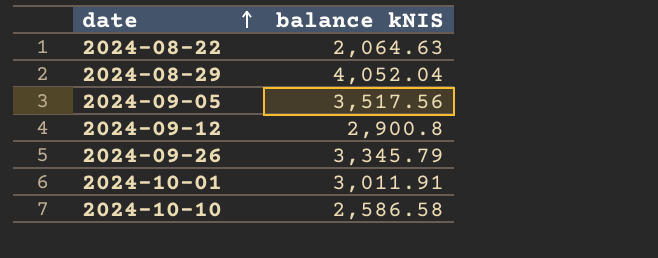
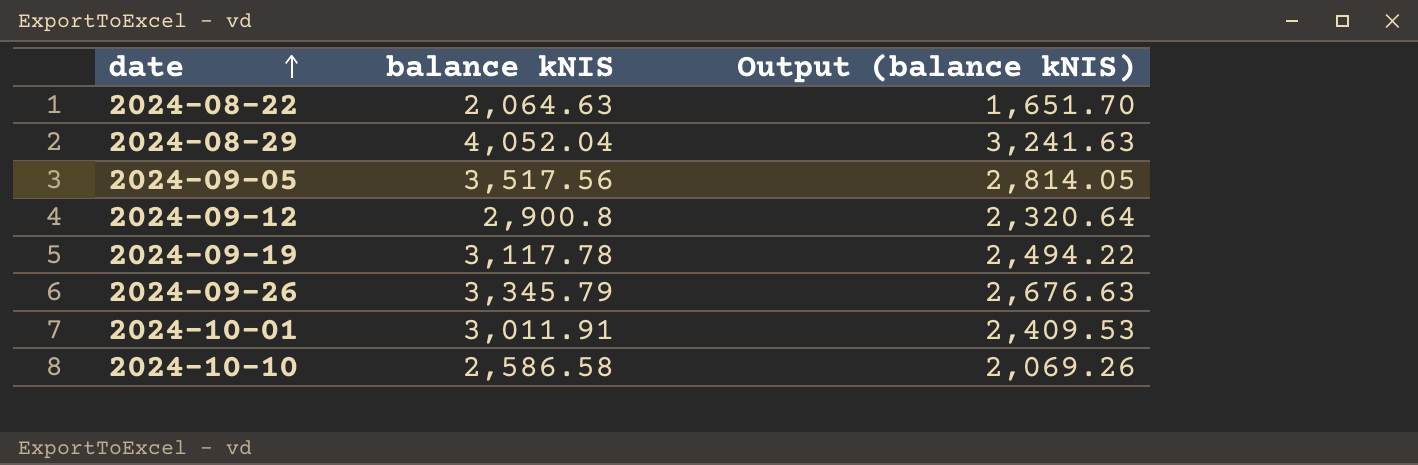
column Output (balance kNIS) | formula: none -> [balance kNIS] * 0.8
row 2024-09-19: none -> 3,117.78 | 2,494.22

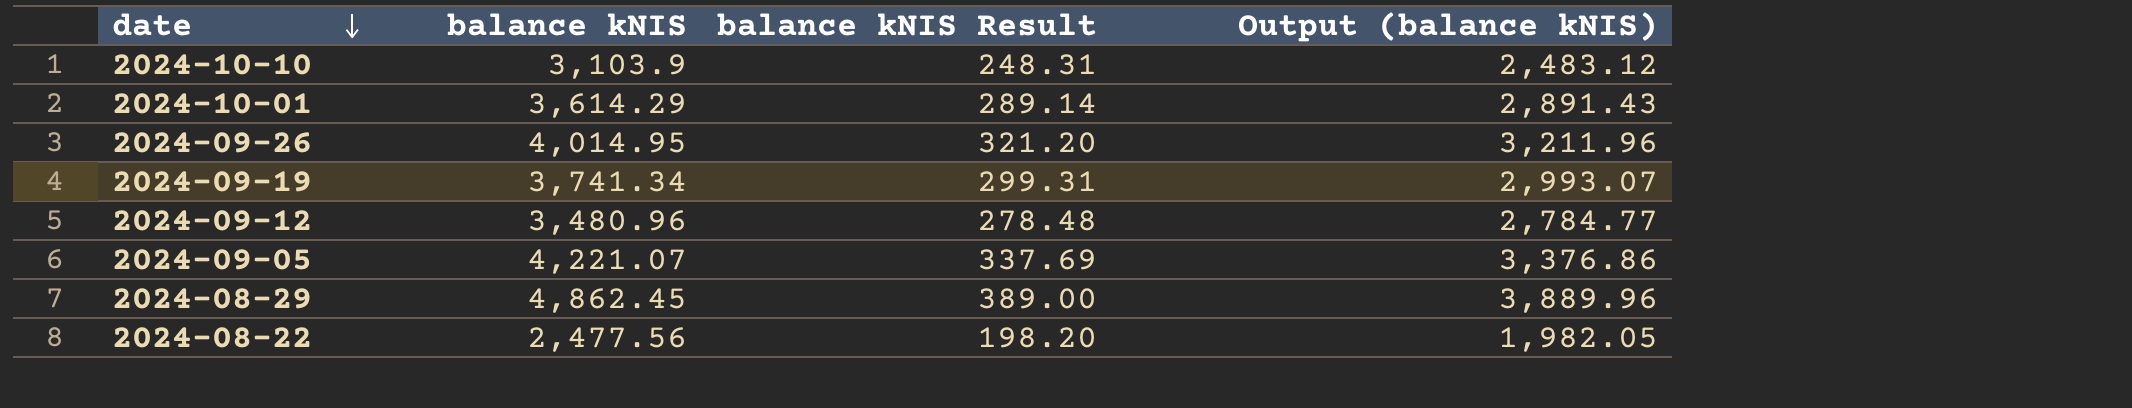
row order: date ascending -> date descending
column balance kNIS Result | formula: none -> [balance kNIS] * 0.08
2024-10-10 | balance kNIS: 2,586.58 -> 3,103.9
2024-10-10 | Output (balance kNIS): 2,069.26 -> 2,483.12
2024-10-01 | balance kNIS: 3,011.91 -> 3,614.29
2024-10-01 | Output (balance kNIS): 2,409.53 -> 2,891.43
2024-09-26 | balance kNIS: 3,345.79 -> 4,014.95
2024-09-26 | Output (balance kNIS): 2,676.63 -> 3,211.96
2024-09-19 | balance kNIS: 3,117.78 -> 3,741.34
2024-09-19 | Output (balance kNIS): 2,494.22 -> 2,993.07
2024-09-12 | balance kNIS: 2,900.8 -> 3,480.96
2024-09-12 | Output (balance kNIS): 2,320.64 -> 2,784.77
2024-09-05 | balance kNIS: 3,517.56 -> 4,221.07
2024-09-05 | Output (balance kNIS): 2,814.05 -> 3,376.86
2024-08-29 | balance kNIS: 4,052.04 -> 4,862.45
2024-08-29 | Output (balance kNIS): 3,241.63 -> 3,889.96
2024-08-22 | balance kNIS: 2,064.63 -> 2,477.56
2024-08-22 | Output (balance kNIS): 1,651.70 -> 1,982.05

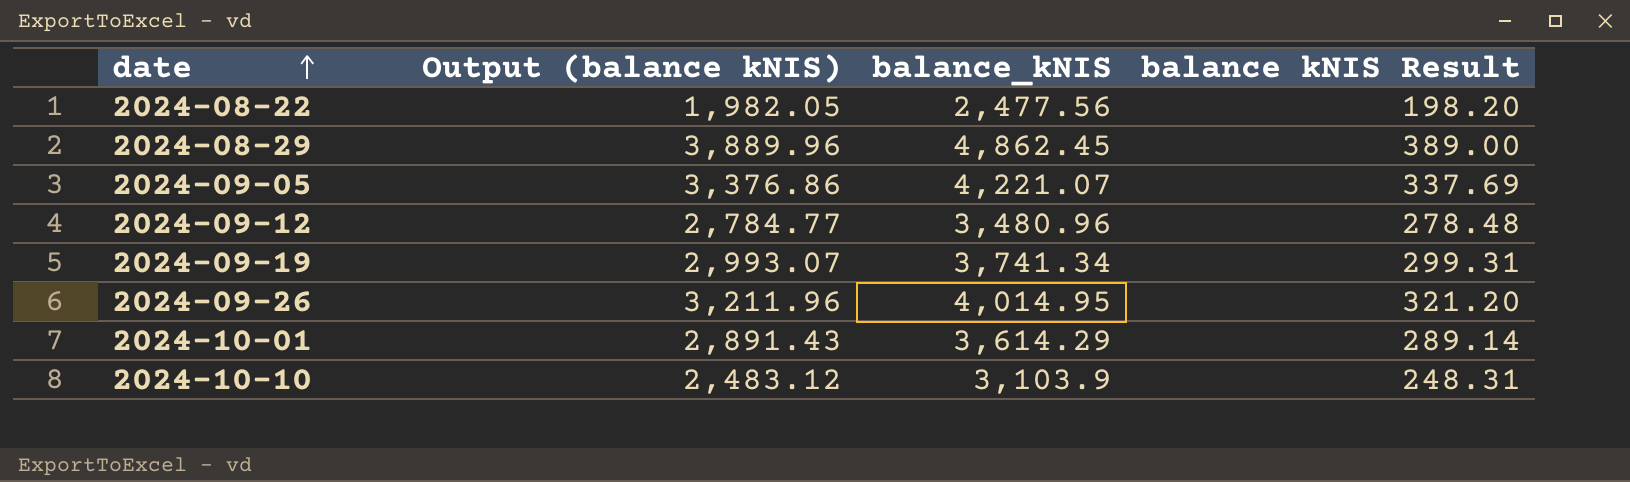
row order: date descending -> date ascending
column Output (balance kNIS) | position: 4 -> 2
column name: balance kNIS -> balance_kNIS

